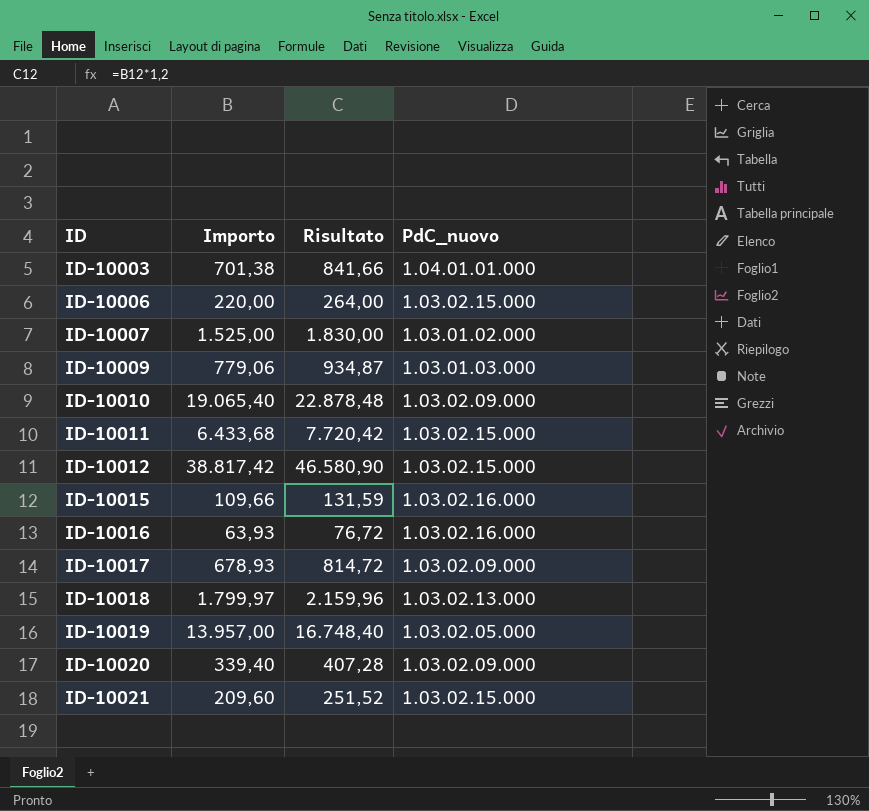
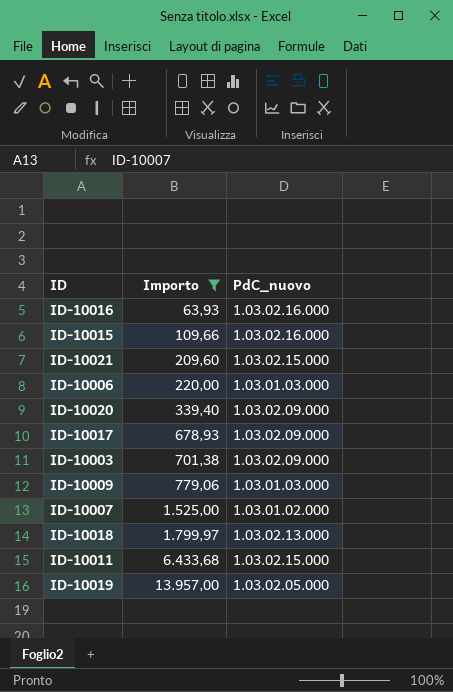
filter: none -> Importo <= 13.957,00
row order: ID ascending -> Importo ascending
column Risultato | formula: [Importo] * 1,2 -> none
ID-10006 | PdC_nuovo: 1.03.02.15.000 -> 1.03.01.03.000
ID-10003 | PdC_nuovo: 1.04.01.01.000 -> 1.03.02.09.000

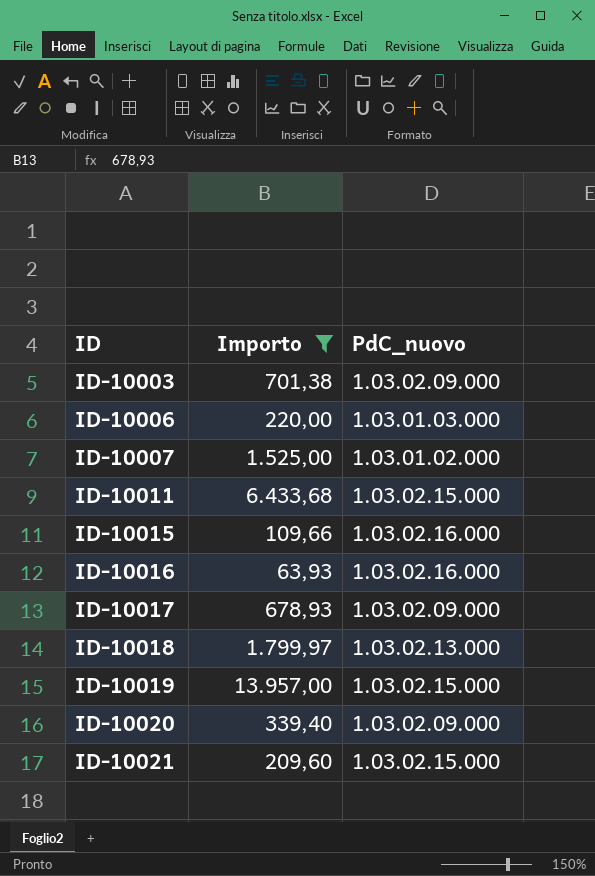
row order: Importo ascending -> ID ascending
row ID-10009: 779,06 | 1.03.01.03.000 -> none
ID-10019 | PdC_nuovo: 1.03.02.05.000 -> 1.03.02.15.000

